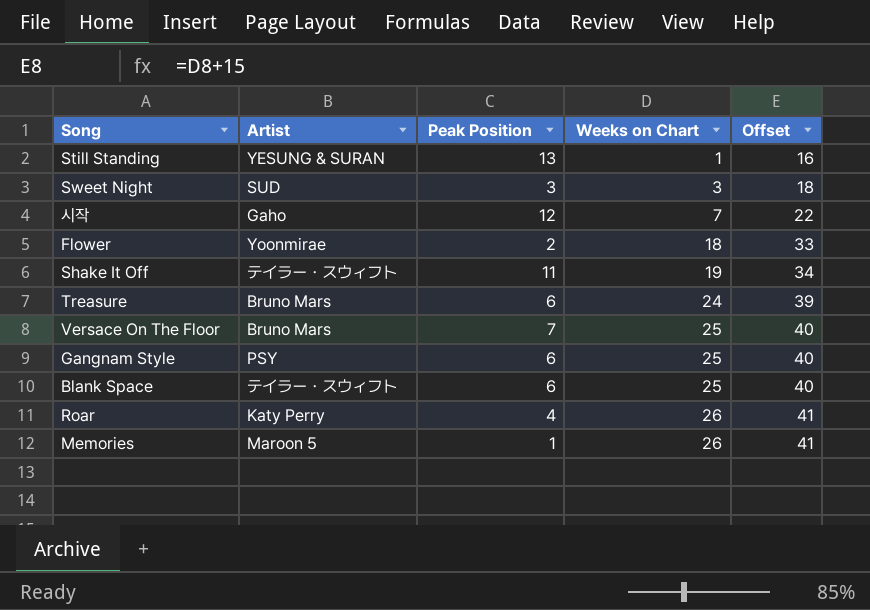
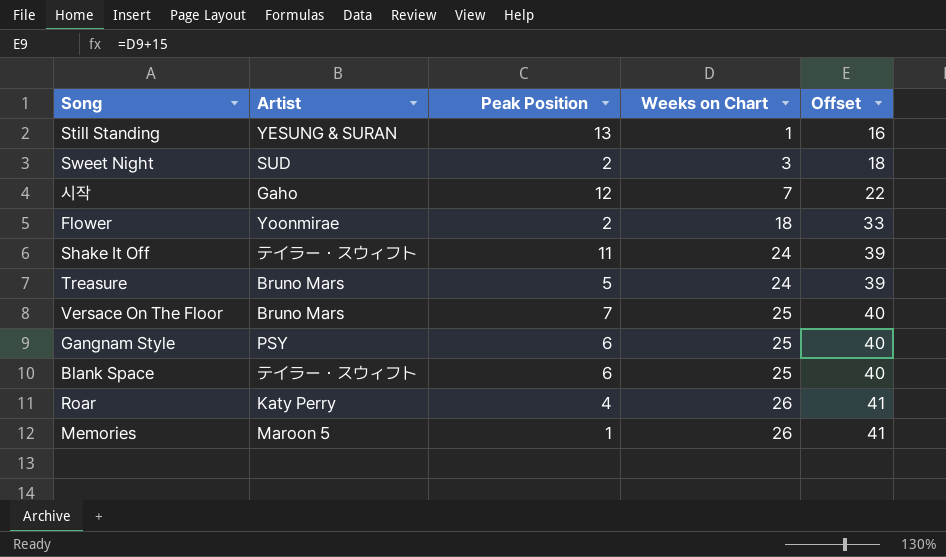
Sweet Night | Peak Position: 3 -> 2
Shake It Off | Weeks on Chart: 19 -> 24
Shake It Off | Offset: 34 -> 39
Treasure | Peak Position: 6 -> 5

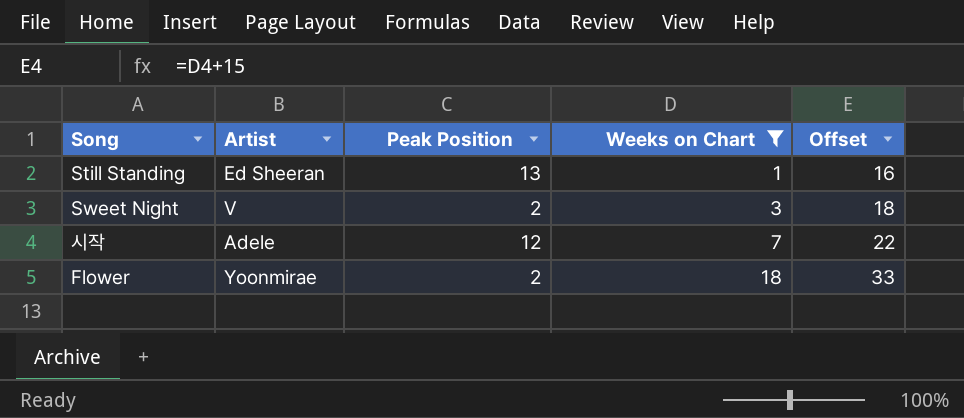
filter: none -> Weeks on Chart <= 18
Still Standing | Artist: YESUNG & SURAN -> Ed Sheeran
Sweet Night | Artist: SUD -> V
시작 | Artist: Gaho -> Adele

